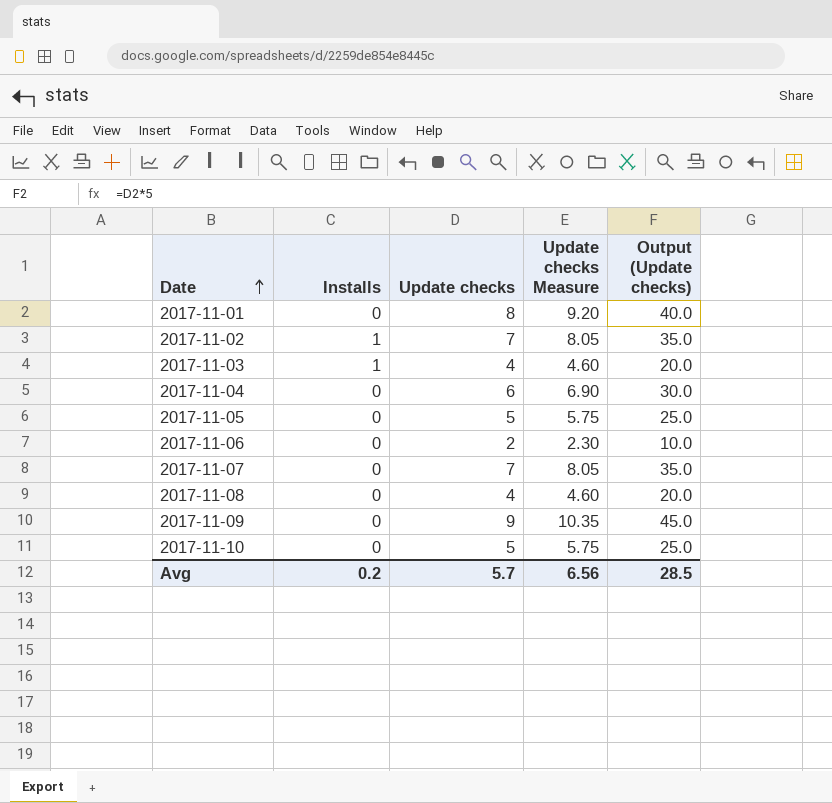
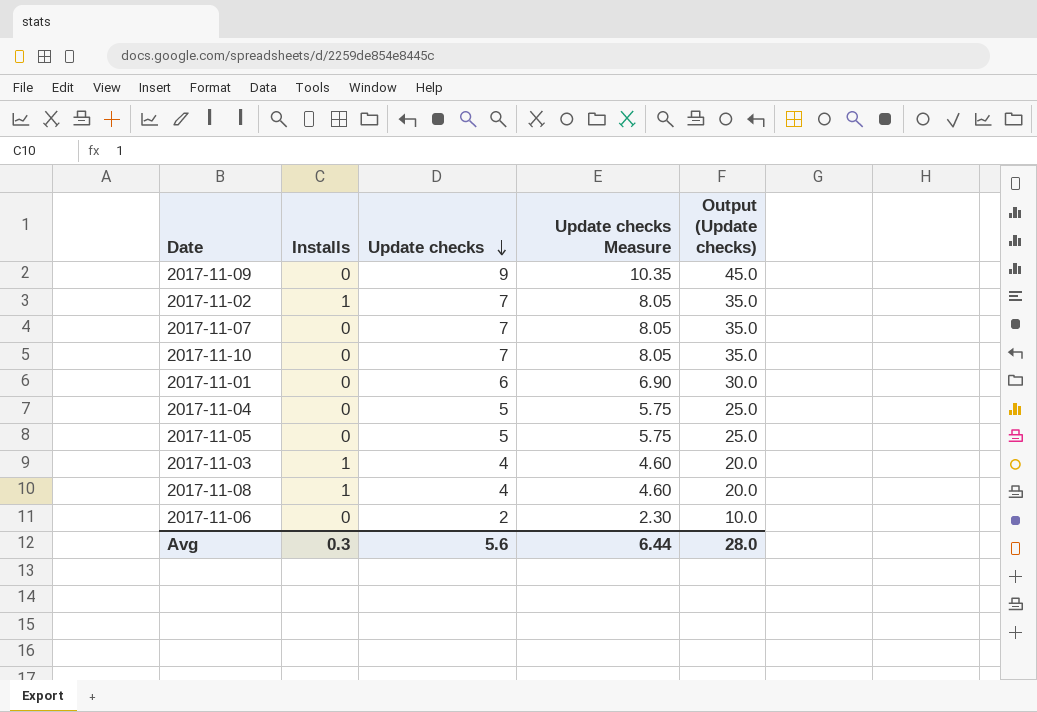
row order: Date ascending -> Update checks descending
2017-11-10 | Update checks: 5 -> 7
2017-11-10 | Update checks Measure: 5.75 -> 8.05
2017-11-10 | Output (Update checks): 25.0 -> 35.0
2017-11-01 | Update checks: 8 -> 6
2017-11-01 | Update checks Measure: 9.20 -> 6.90
2017-11-01 | Output (Update checks): 40.0 -> 30.0
2017-11-04 | Update checks: 6 -> 5
2017-11-04 | Update checks Measure: 6.90 -> 5.75
2017-11-04 | Output (Update checks): 30.0 -> 25.0
2017-11-08 | Installs: 0 -> 1
Avg | Installs: 0.2 -> 0.3
Avg | Update checks: 5.7 -> 5.6
Avg | Update checks Measure: 6.56 -> 6.44
Avg | Output (Update checks): 28.5 -> 28.0

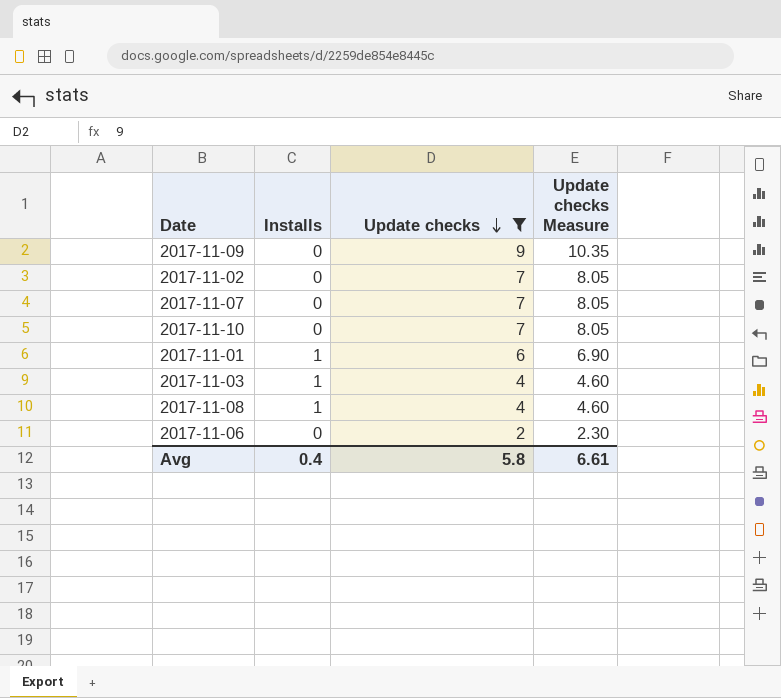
filter: none -> Update checks != 5
column Output (Update checks) | formula: [Update checks] * 5 -> none
2017-11-02 | Installs: 1 -> 0
2017-11-01 | Installs: 0 -> 1
Avg | Installs: 0.3 -> 0.4
Avg | Update checks: 5.6 -> 5.8
Avg | Update checks Measure: 6.44 -> 6.61

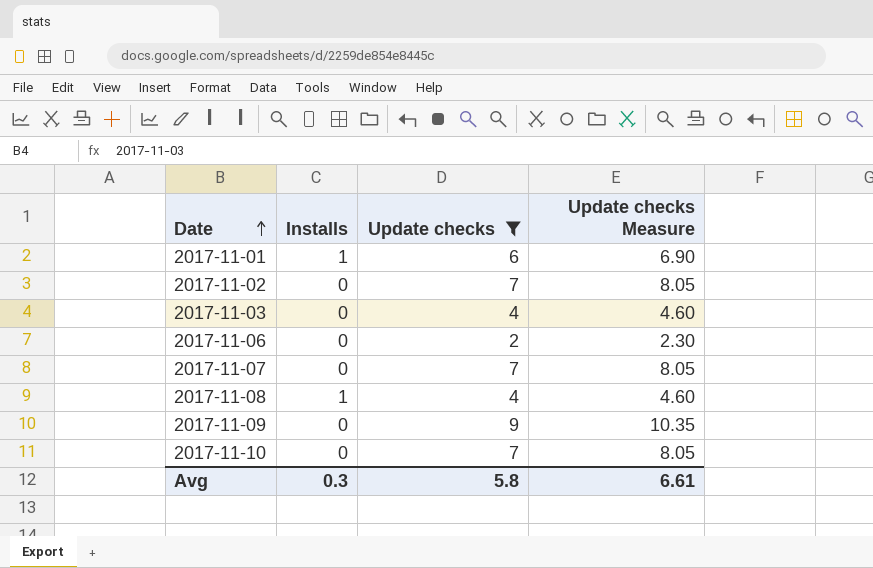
row order: Update checks descending -> Date ascending
2017-11-03 | Installs: 1 -> 0
Avg | Installs: 0.4 -> 0.3

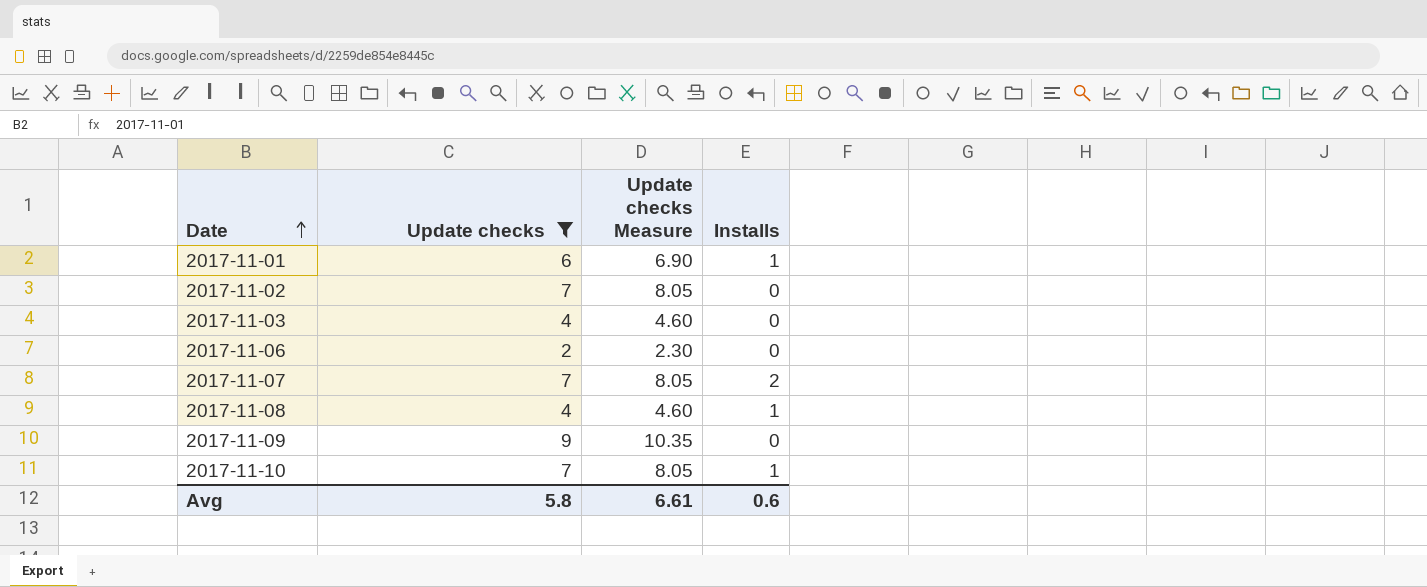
column Installs | position: 2 -> 4
2017-11-07 | Installs: 0 -> 2
2017-11-10 | Installs: 0 -> 1
Avg | Installs: 0.3 -> 0.6

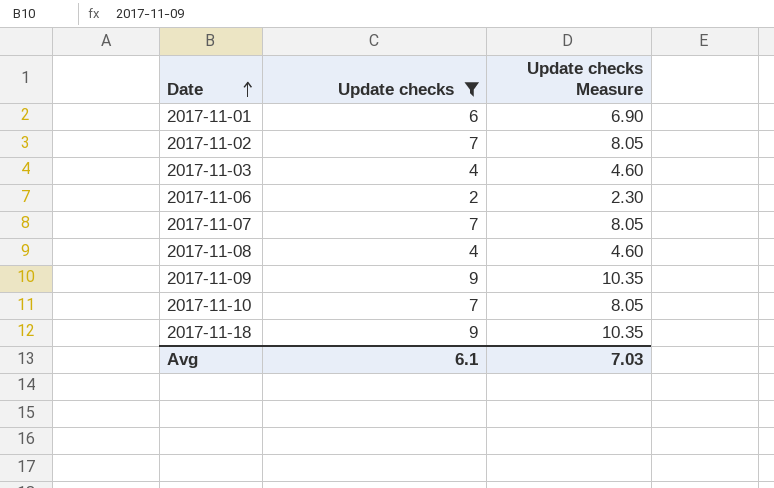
column Installs | position: 4 -> none
row 2017-11-18: none -> 9 | 10.35
Avg | Update checks: 5.8 -> 6.1
Avg | Update checks Measure: 6.61 -> 7.03

